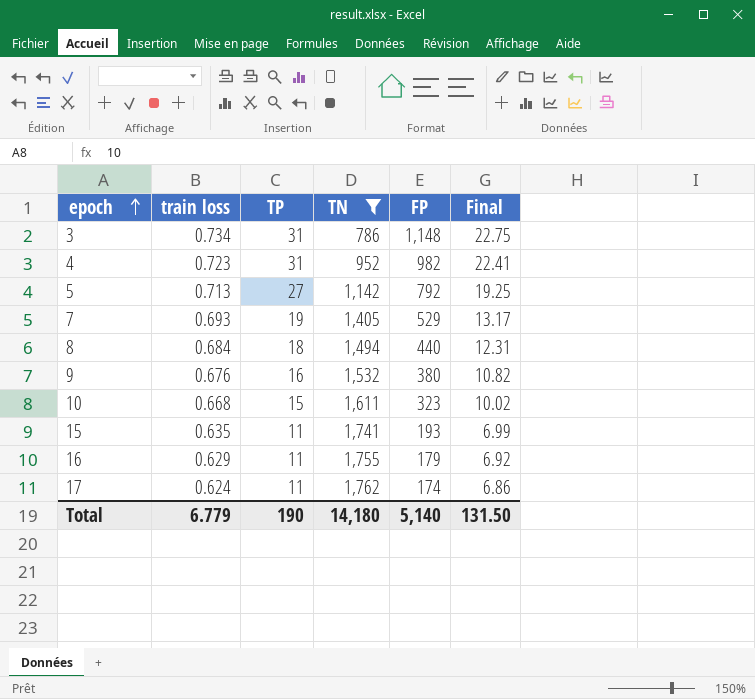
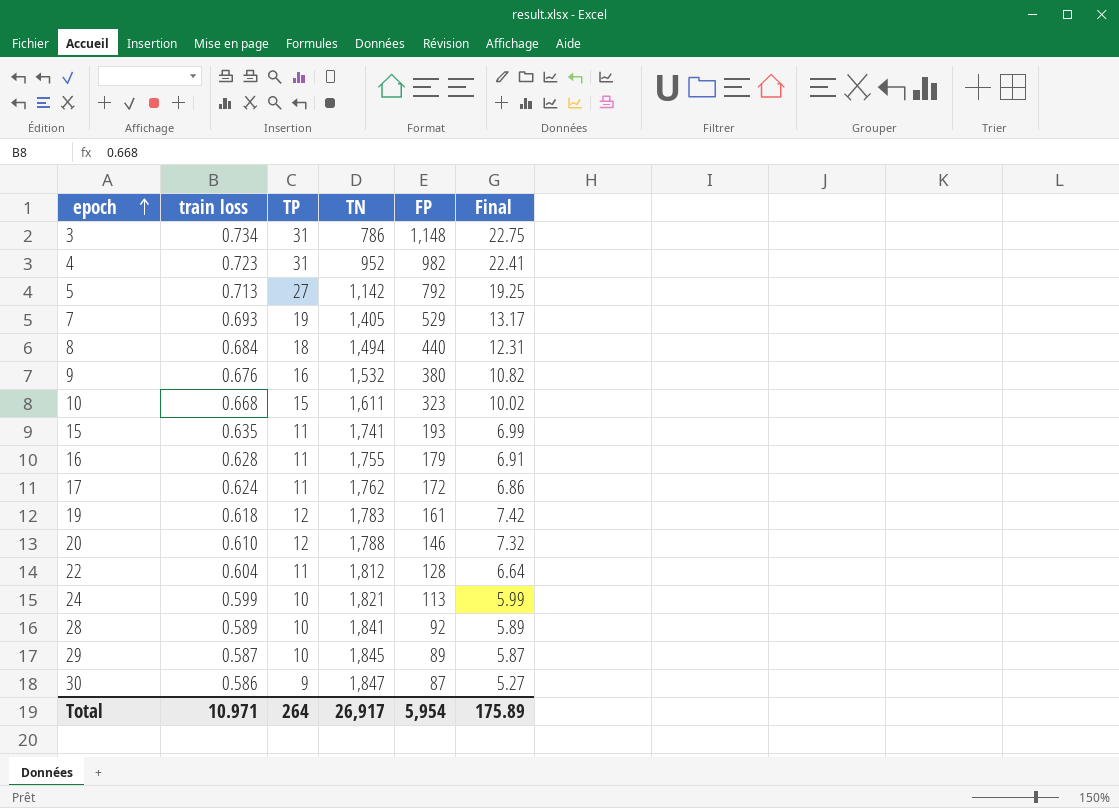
filter: TN <= 1,762 -> none
16 | train loss: 0.629 -> 0.628
16 | Final: 6.92 -> 6.91
17 | FP: 174 -> 172
Total | train loss: 6.779 -> 10.971
Total | TP: 190 -> 264
Total | TN: 14,180 -> 26,917
Total | FP: 5,140 -> 5,954
Total | Final: 131.50 -> 175.89

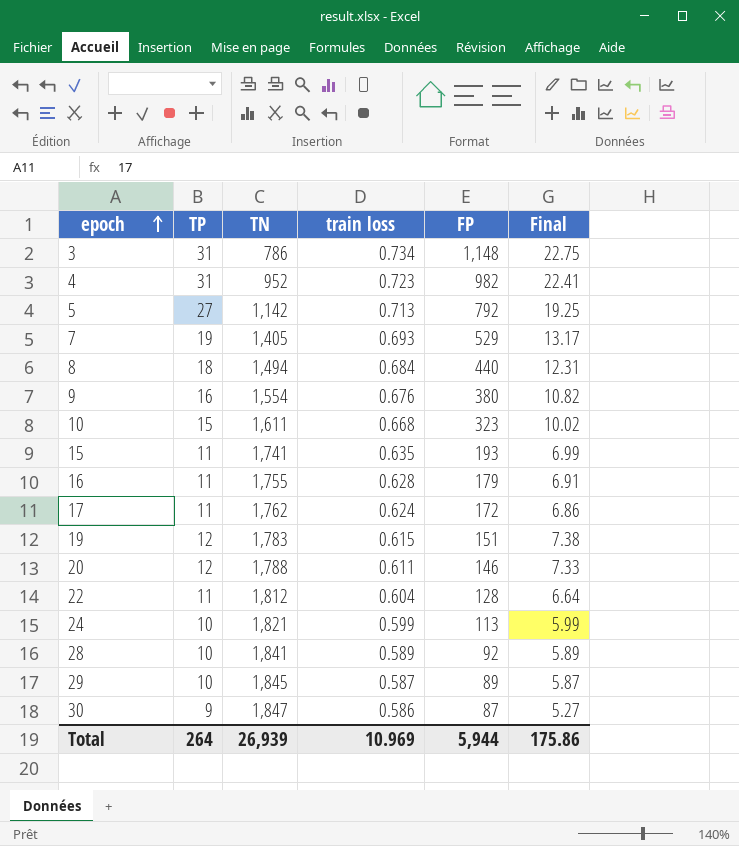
column train loss | position: 2 -> 4
9 | TN: 1,532 -> 1,554
19 | train loss: 0.618 -> 0.615
19 | FP: 161 -> 151
19 | Final: 7.42 -> 7.38
20 | train loss: 0.610 -> 0.611
20 | Final: 7.32 -> 7.33
Total | TN: 26,917 -> 26,939
Total | train loss: 10.971 -> 10.969
Total | FP: 5,954 -> 5,944
Total | Final: 175.89 -> 175.86

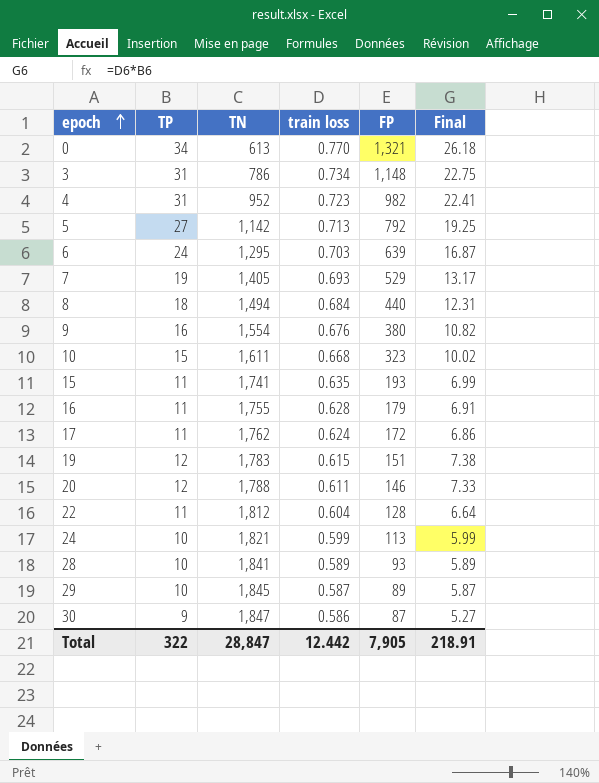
row 0: none -> 34 | 613 | 0.770 | 1,321 | 26.18
row 6: none -> 24 | 1,295 | 0.703 | 639 | 16.87
28 | FP: 92 -> 93
Total | TP: 264 -> 322
Total | TN: 26,939 -> 28,847
Total | train loss: 10.969 -> 12.442
Total | FP: 5,944 -> 7,905
Total | Final: 175.86 -> 218.91

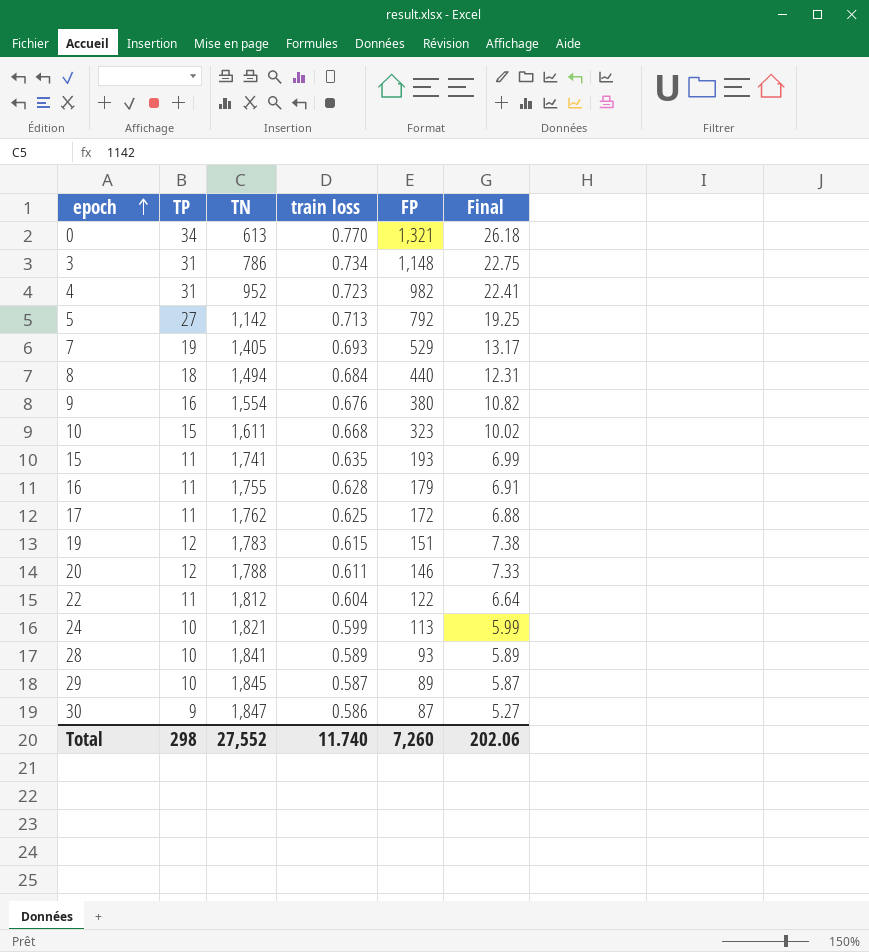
row 6: 24 | 1,295 | 0.703 | 639 | 16.87 -> none
17 | train loss: 0.624 -> 0.625
17 | Final: 6.86 -> 6.88
22 | FP: 128 -> 122
Total | TP: 322 -> 298
Total | TN: 28,847 -> 27,552
Total | train loss: 12.442 -> 11.740
Total | FP: 7,905 -> 7,260
Total | Final: 218.91 -> 202.06

